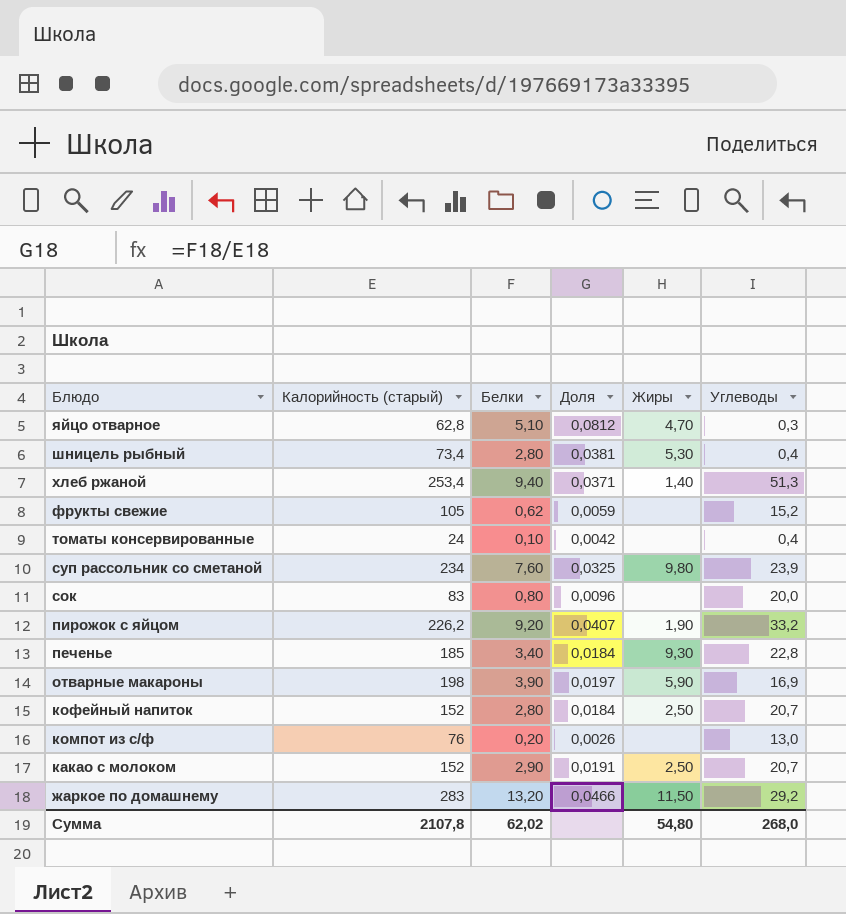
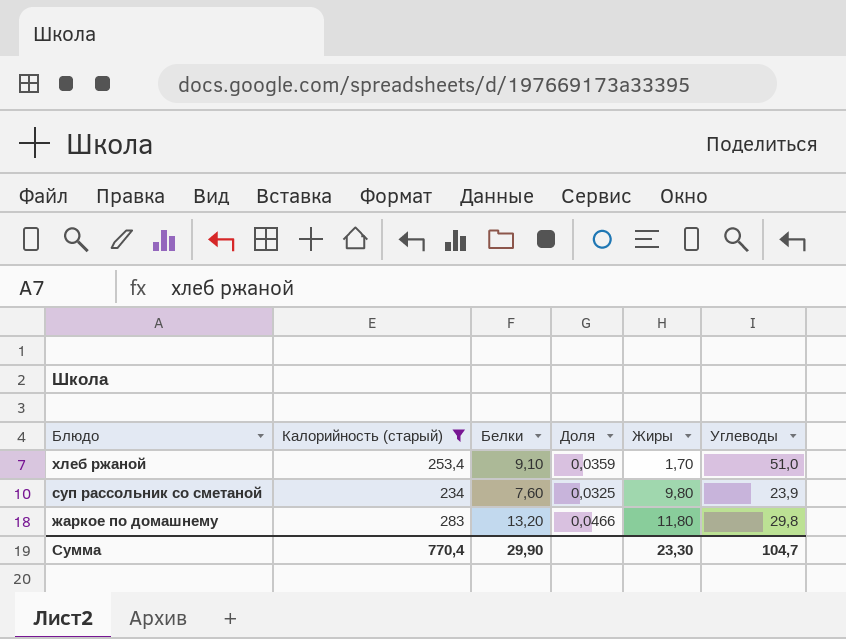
filter: none -> Калорийность (старый) >= 234
хлеб ржаной | Белки: 9,40 -> 9,10
хлеб ржаной | Доля: 0,0371 -> 0,0359
хлеб ржаной | Жиры: 1,40 -> 1,70
хлеб ржаной | Углеводы: 51,3 -> 51,0
жаркое по домашнему | Жиры: 11,50 -> 11,80
жаркое по домашнему | Углеводы: 29,2 -> 29,8
Сумма | Калорийность (старый): 2107,8 -> 770,4
Сумма | Белки: 62,02 -> 29,90
Сумма | Жиры: 54,80 -> 23,30
Сумма | Углеводы: 268,0 -> 104,7

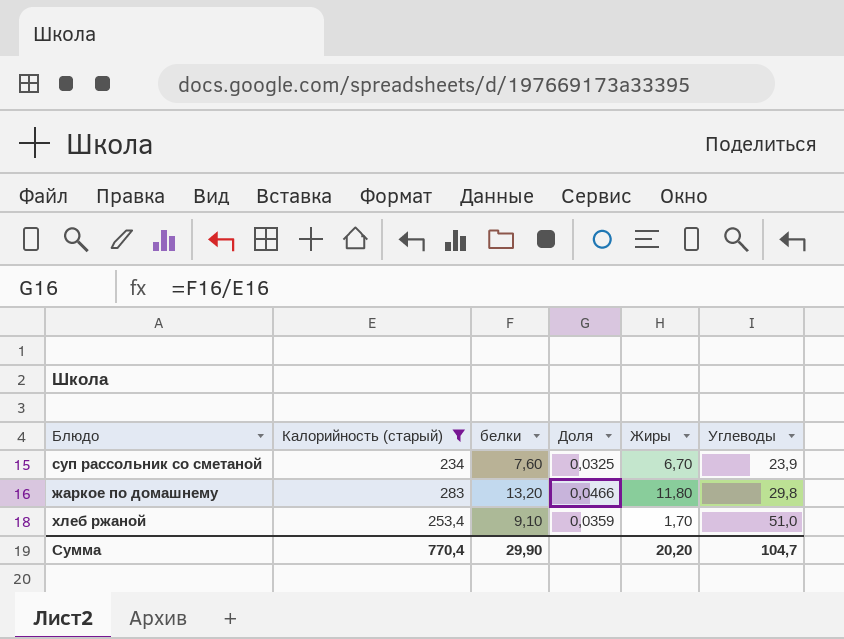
row order: Блюдо descending -> Углеводы ascending
column name: Белки -> белки
суп рассольник со сметаной | Жиры: 9,80 -> 6,70
Сумма | Жиры: 23,30 -> 20,20

